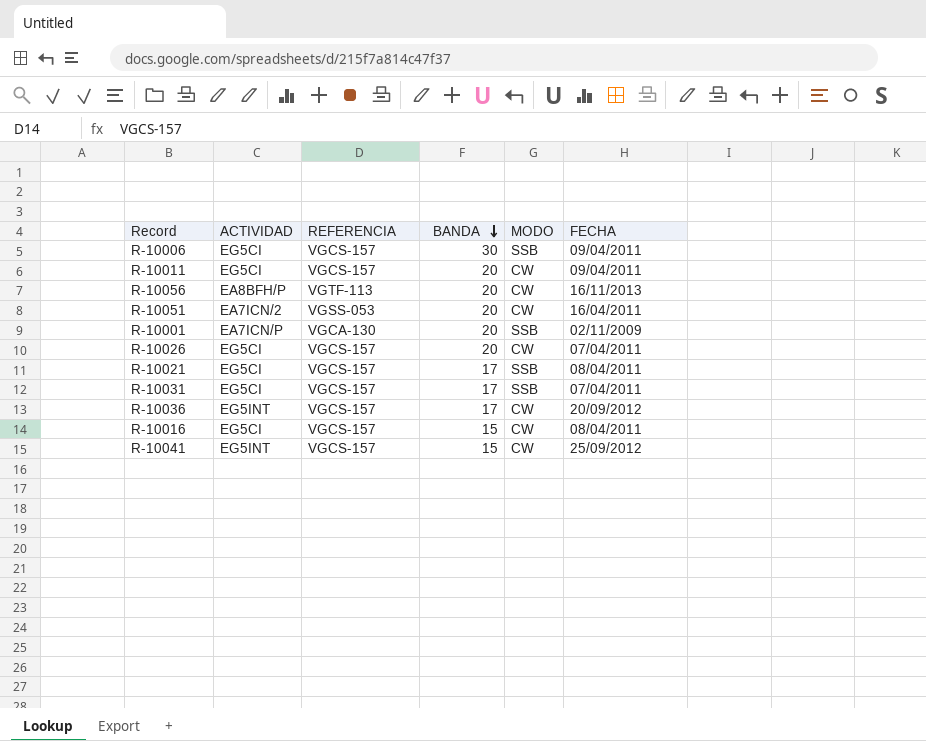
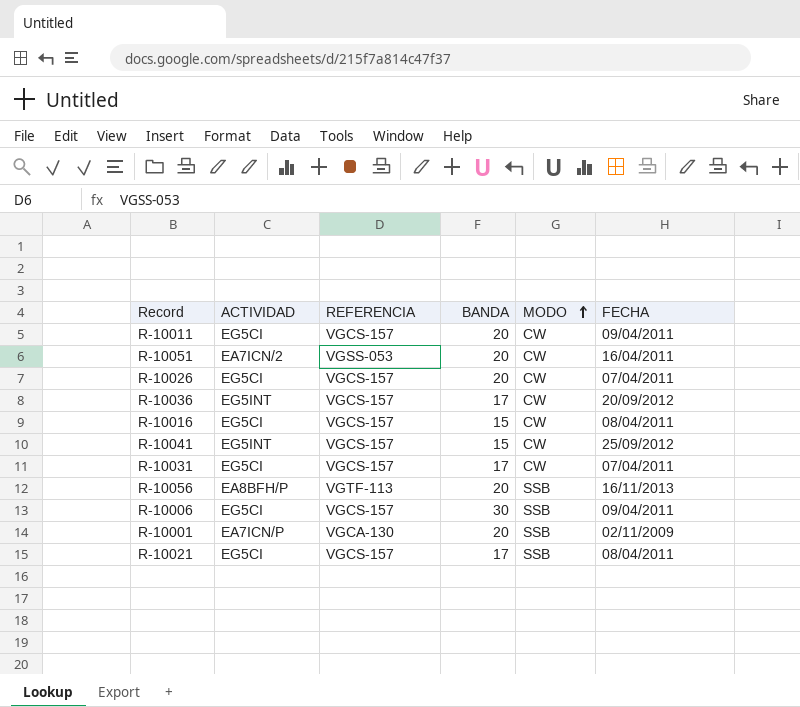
row order: BANDA descending -> MODO ascending
R-10031 | MODO: SSB -> CW
R-10056 | MODO: CW -> SSB

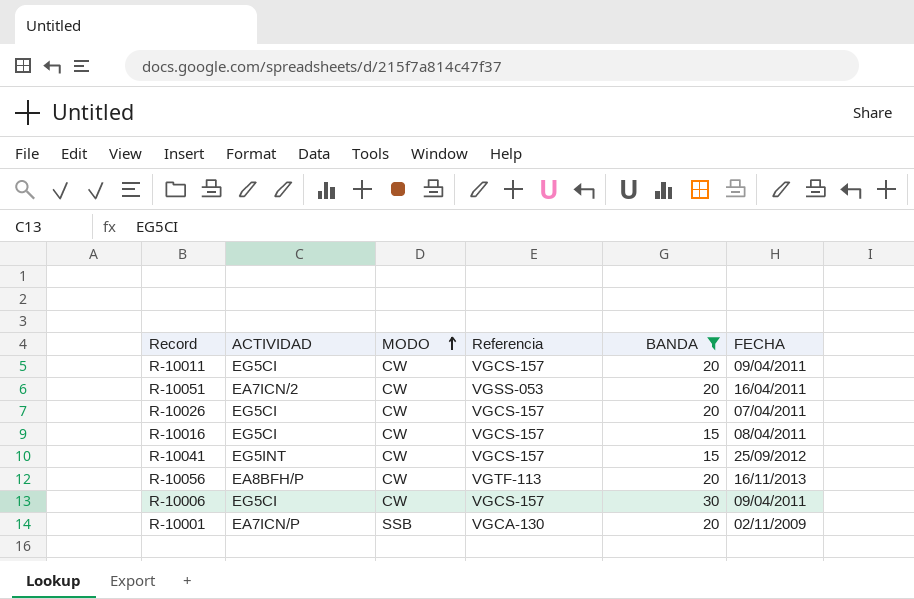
filter: none -> BANDA != 17
column MODO | position: 5 -> 3
column name: REFERENCIA -> Referencia
R-10056 | MODO: SSB -> CW
R-10006 | MODO: SSB -> CW

